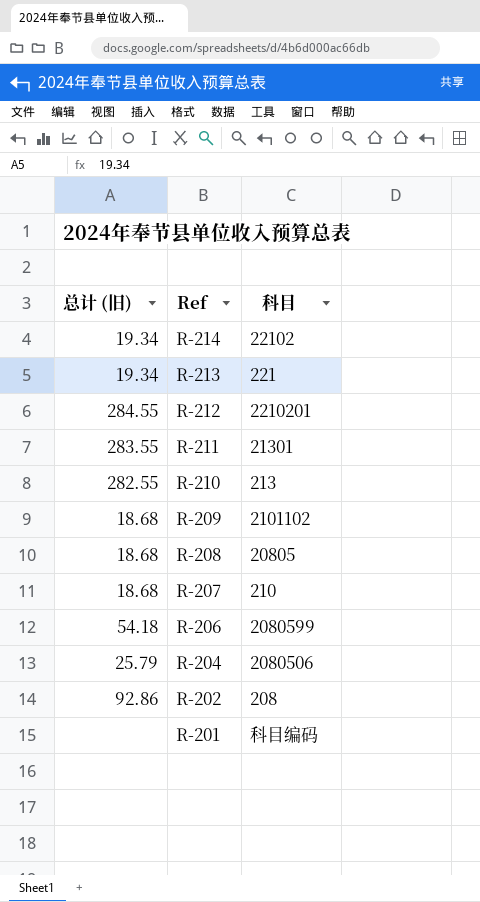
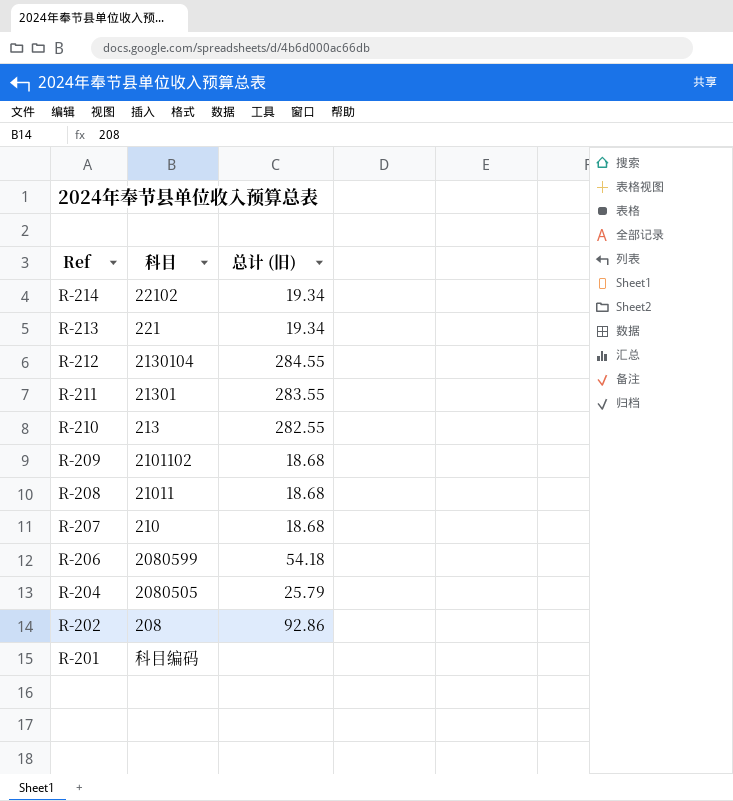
column 总计 (旧) | position: 1 -> 3
R-212 | 科目: 2210201 -> 2130104
R-208 | 科目: 20805 -> 21011
R-204 | 科目: 2080506 -> 2080505

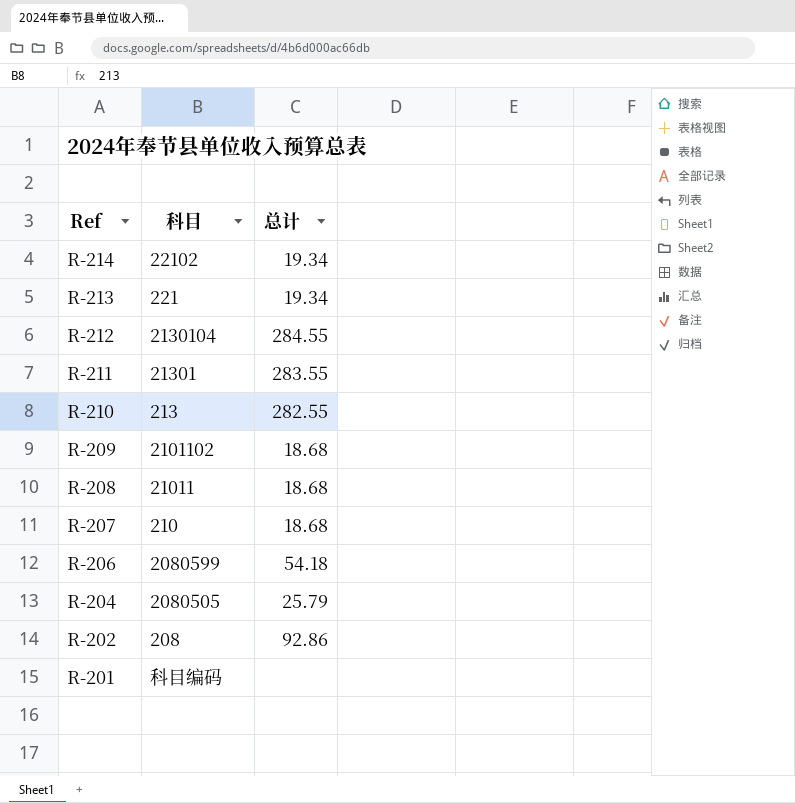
column name: 总计 (旧) -> 总计

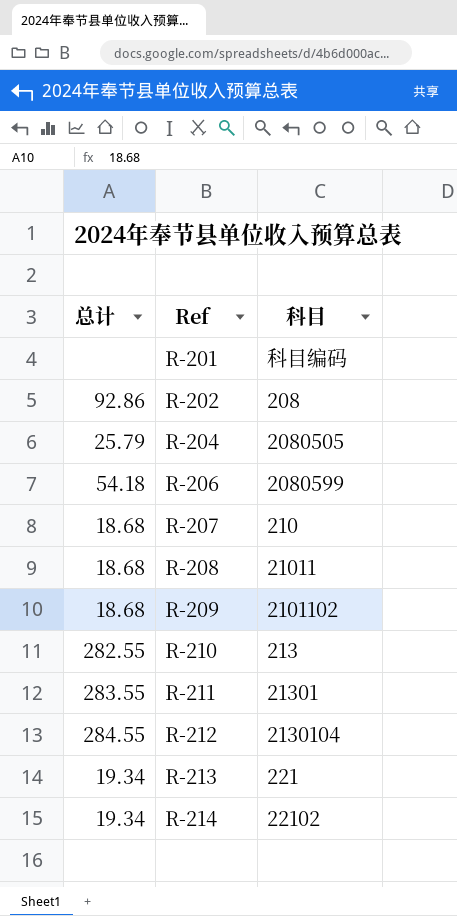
row order: Ref descending -> Ref ascending
column 总计 | position: 3 -> 1

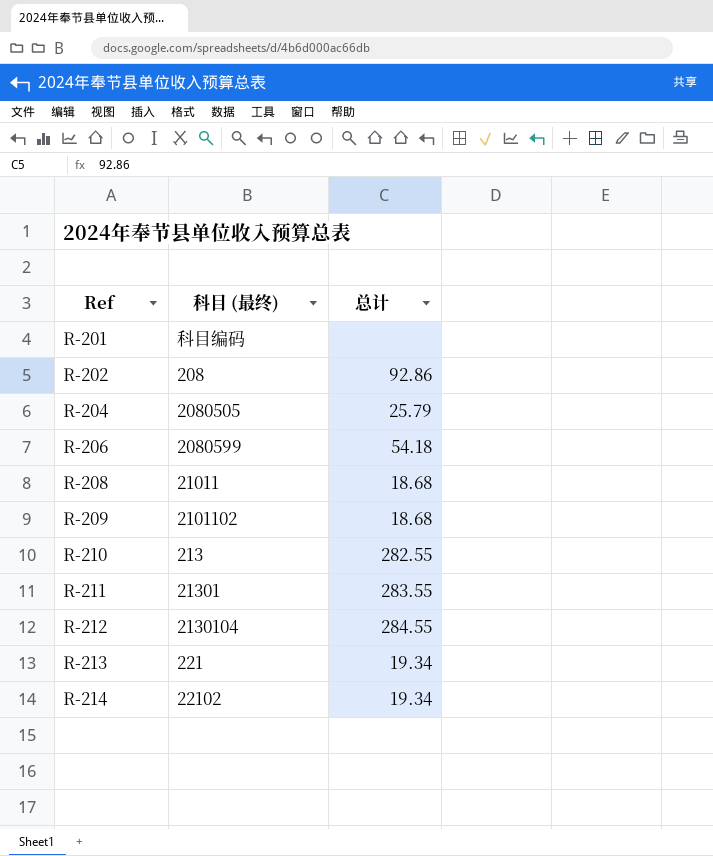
column name: 科目 -> 科目 (最终)
column 总计 | position: 1 -> 3
row R-207: 18.68 | 210 -> none

